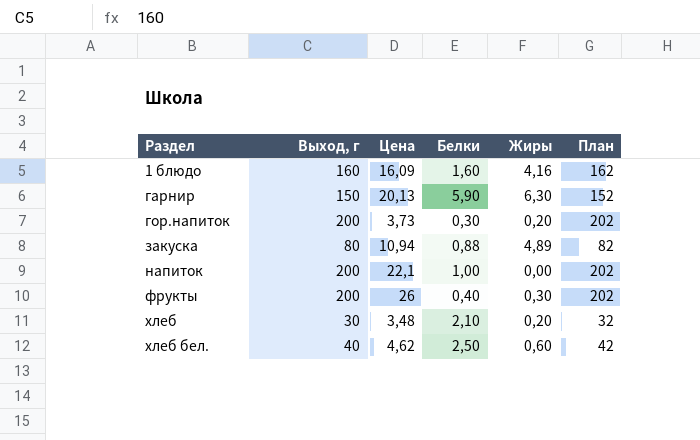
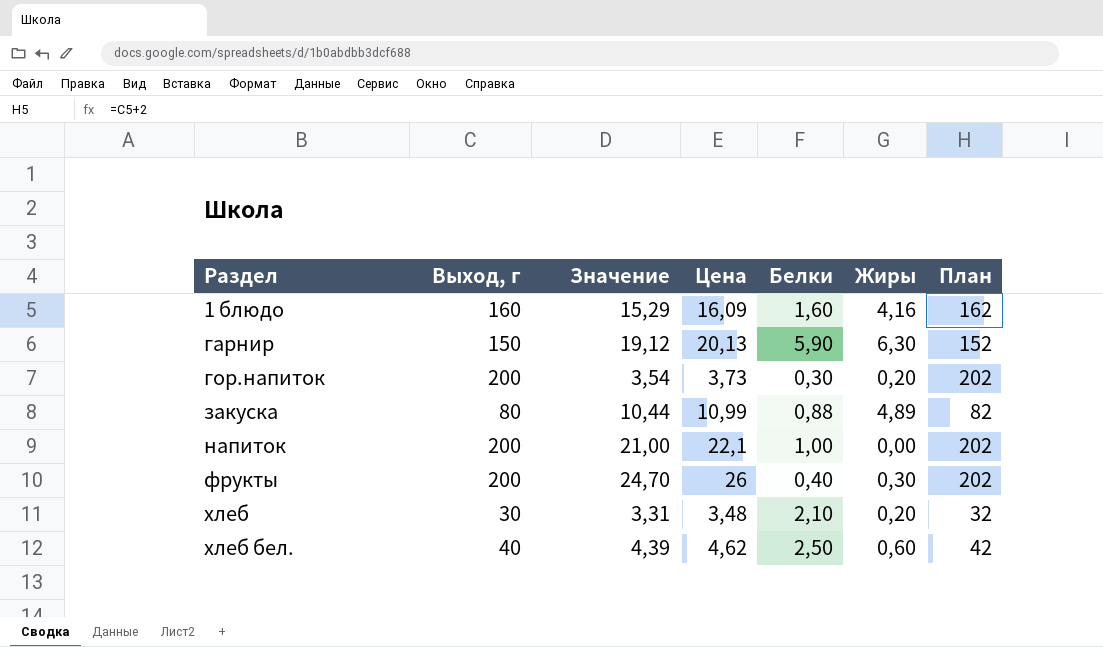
column Значение | formula: none -> [Цена] * 0,95
закуска | Цена: 10,94 -> 10,99

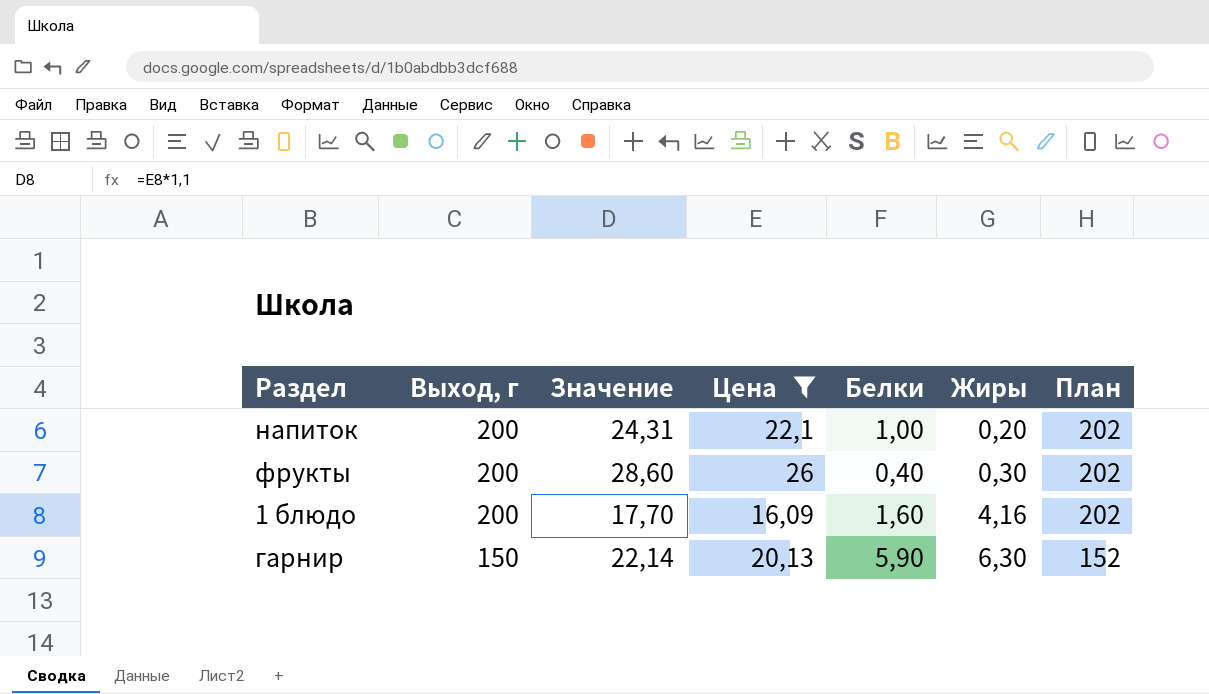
filter: none -> Цена >= 16,09
row order: Раздел ascending -> Выход, г descending
column Значение | formula: [Цена] * 0,95 -> [Цена] * 1,1
напиток | Жиры: 0,00 -> 0,20
1 блюдо | Выход, г: 160 -> 200
1 блюдо | План: 162 -> 202

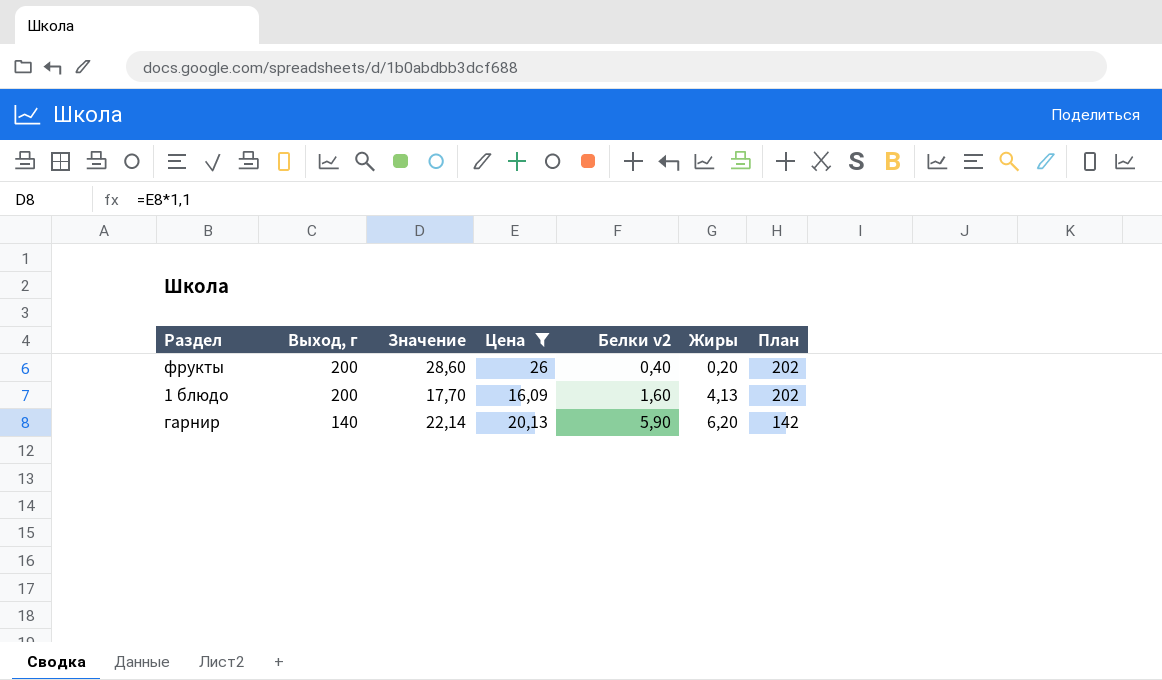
column name: Белки -> Белки v2
row напиток: 200 | 24,31 | 22,1 | 1,00 | 0,20 | 202 -> none
фрукты | Жиры: 0,30 -> 0,20
1 блюдо | Жиры: 4,16 -> 4,13
гарнир | Выход, г: 150 -> 140
гарнир | Жиры: 6,30 -> 6,20
гарнир | План: 152 -> 142

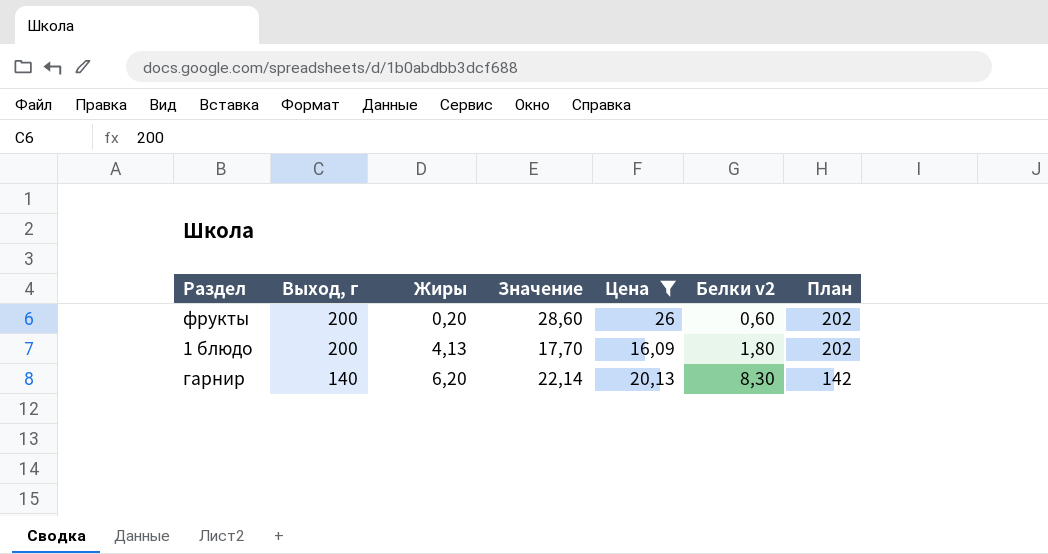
column Жиры | position: 6 -> 3
фрукты | Белки v2: 0,40 -> 0,60
1 блюдо | Белки v2: 1,60 -> 1,80
гарнир | Белки v2: 5,90 -> 8,30

